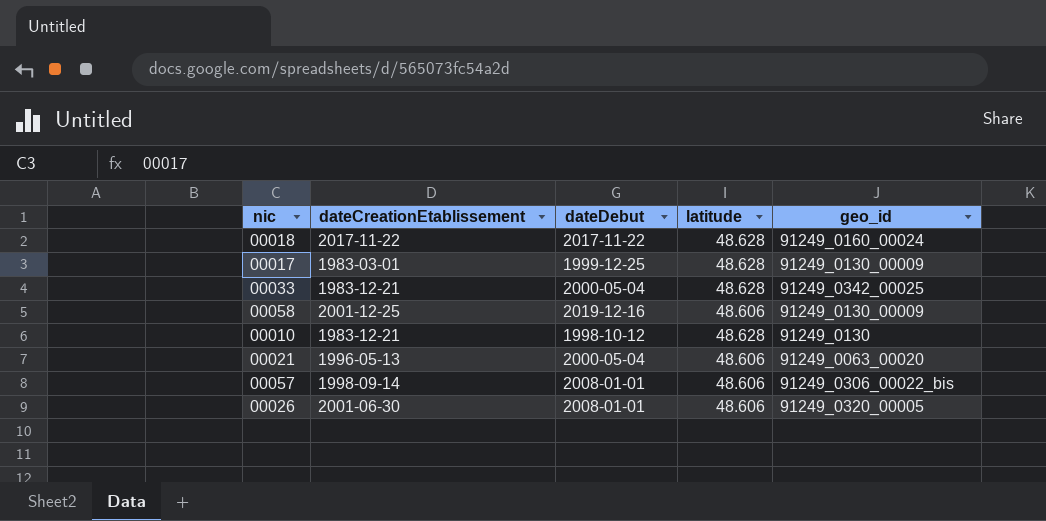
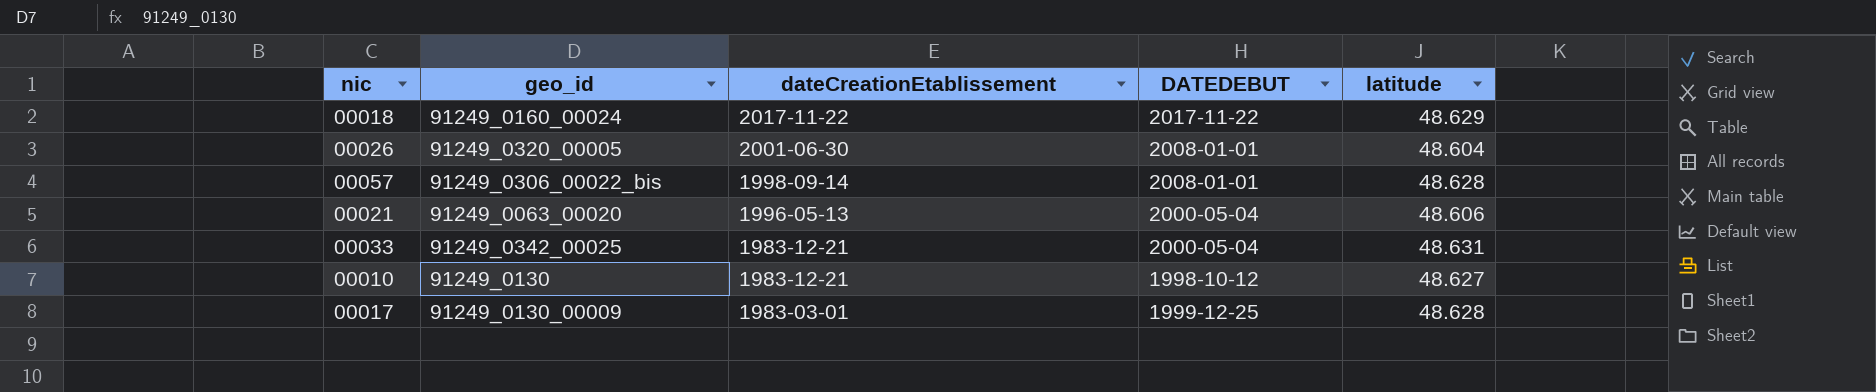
row order: none -> dateCreationEtablissement descending
column geo_id | position: 5 -> 2
column name: dateDebut -> DATEDEBUT
row 00058: 2001-12-25 | 2019-12-16 | 48.606 | 91249_0130_00009 -> none
00018 | latitude: 48.628 -> 48.629
00026 | latitude: 48.606 -> 48.604
00057 | latitude: 48.606 -> 48.628
00033 | latitude: 48.628 -> 48.631
00010 | latitude: 48.628 -> 48.627

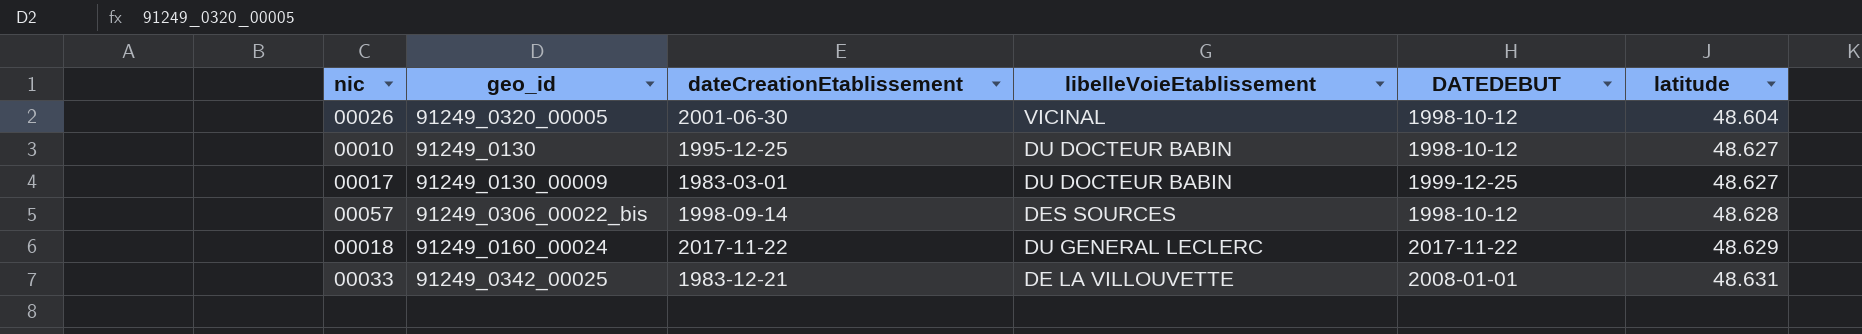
row order: dateCreationEtablissement descending -> latitude ascending
column libelleVoieEtablissement | position: none -> 4
row 00021: 91249_0063_00020 | 1996-05-13 | 2000-05-04 | 48.606 -> none
00026 | DATEDEBUT: 2008-01-01 -> 1998-10-12
00010 | dateCreationEtablissement: 1983-12-21 -> 1995-12-25
00017 | latitude: 48.628 -> 48.627
00057 | DATEDEBUT: 2008-01-01 -> 1998-10-12
00033 | DATEDEBUT: 2000-05-04 -> 2008-01-01

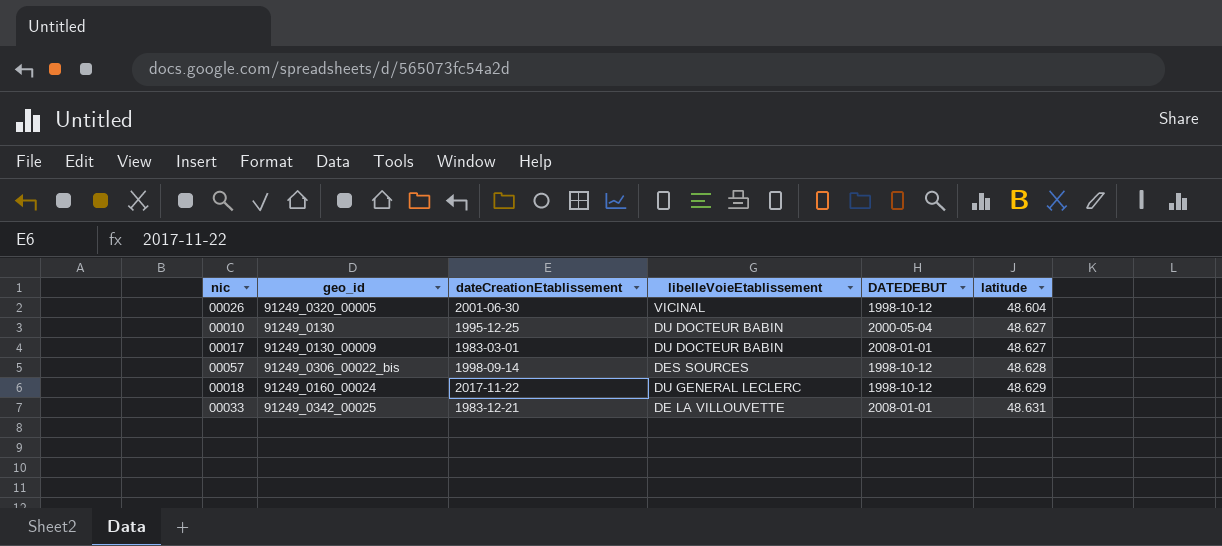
00010 | DATEDEBUT: 1998-10-12 -> 2000-05-04
00017 | DATEDEBUT: 1999-12-25 -> 2008-01-01
00018 | DATEDEBUT: 2017-11-22 -> 1998-10-12

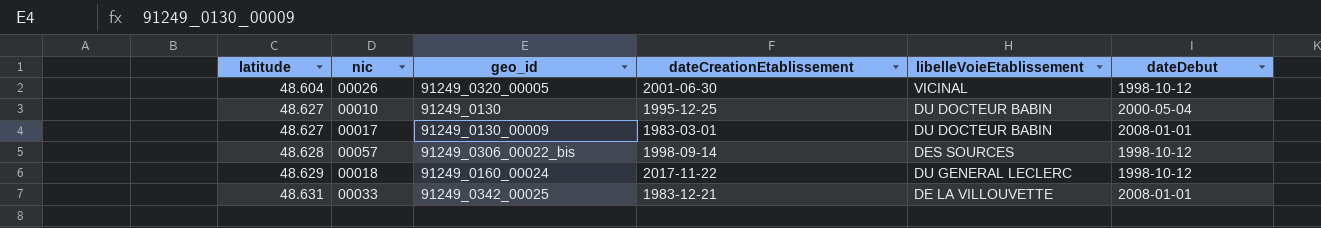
column latitude | position: 6 -> 1
column name: DATEDEBUT -> dateDebut

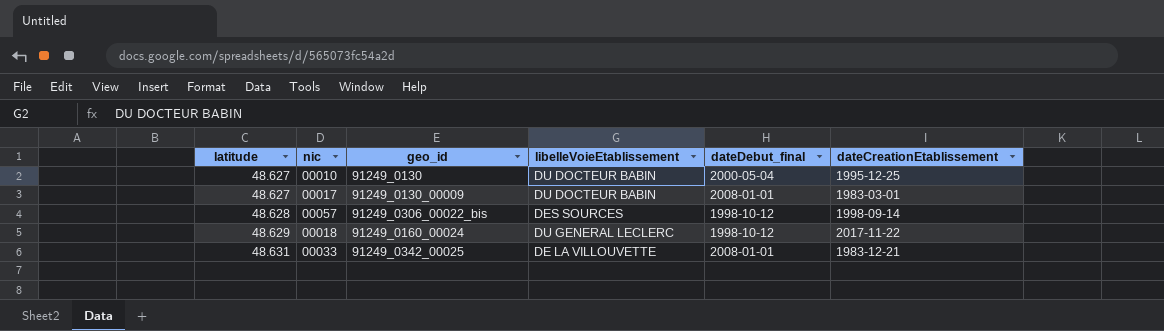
column name: dateDebut -> dateDebut_final
column dateCreationEtablissement | position: 4 -> 6
row 00026: 48.604 | 91249_0320_00005 | 2001-06-30 | VICINAL | 1998-10-12 -> none

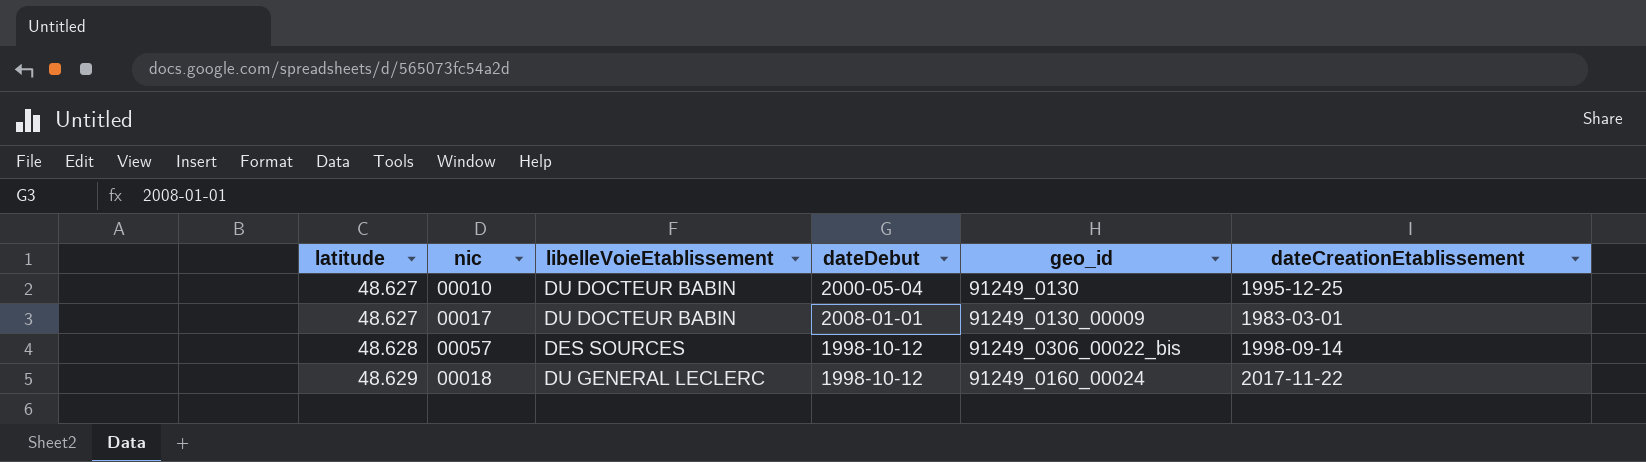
column name: dateDebut_final -> dateDebut
column geo_id | position: 3 -> 5
row 00033: 48.631 | 91249_0342_00025 | DE LA VILLOUVETTE | 2008-01-01 | 1983-12-21 -> none

